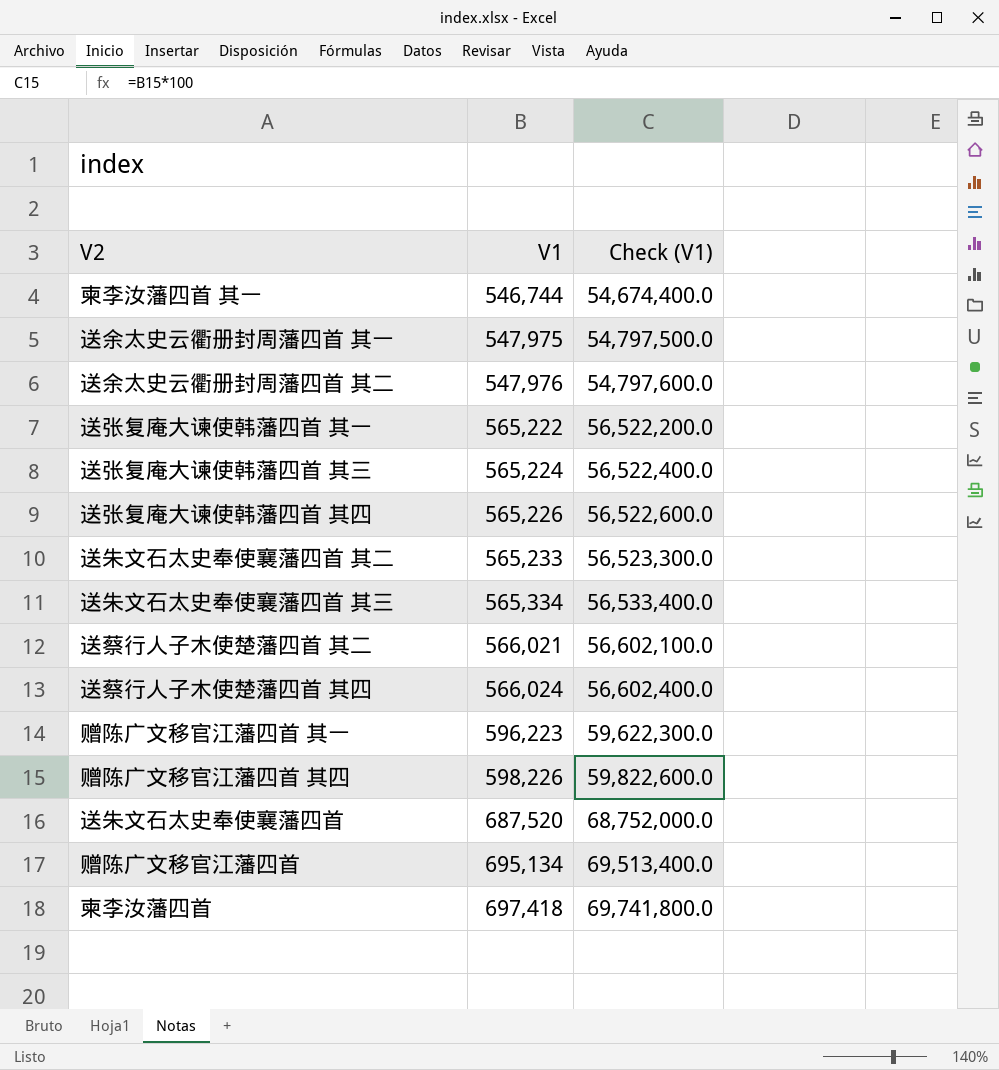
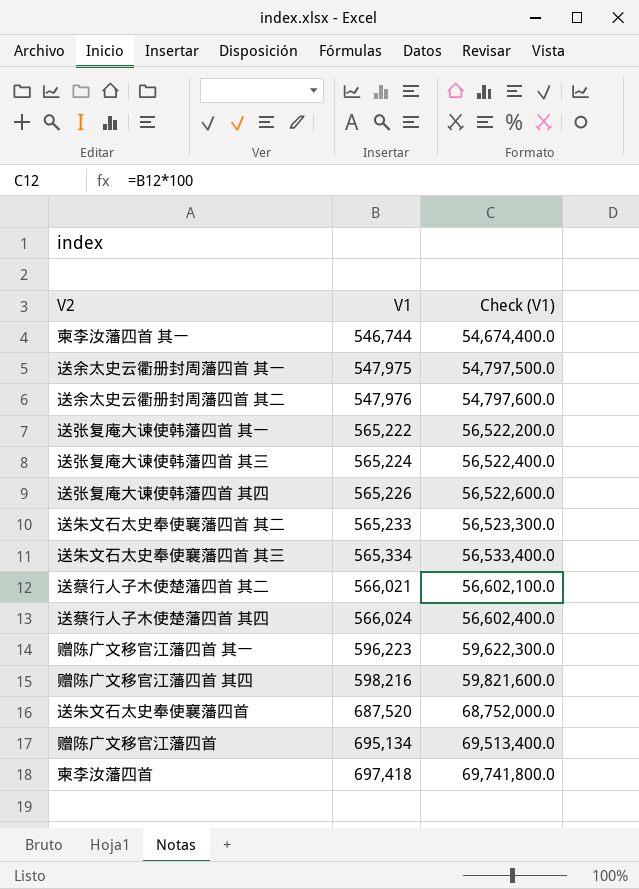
赠陈广文移官江藩四首 其四 | V1: 598,226 -> 598,216
赠陈广文移官江藩四首 其四 | Check (V1): 59,822,600.0 -> 59,821,600.0

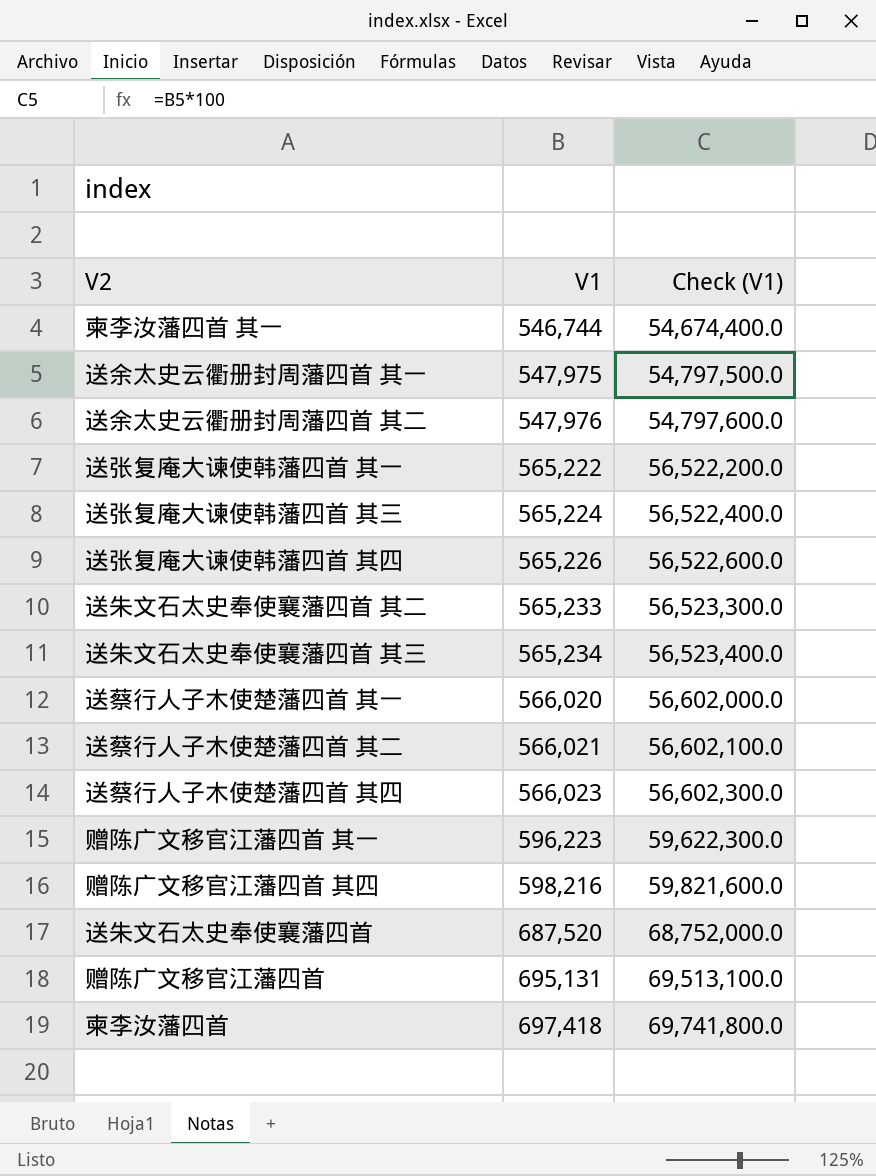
送朱文石太史奉使襄藩四首 其三 | V1: 565,334 -> 565,234
送朱文石太史奉使襄藩四首 其三 | Check (V1): 56,533,400.0 -> 56,523,400.0
row 送蔡行人子木使楚藩四首 其一: none -> 566,020 | 56,602,000.0
送蔡行人子木使楚藩四首 其四 | V1: 566,024 -> 566,023
送蔡行人子木使楚藩四首 其四 | Check (V1): 56,602,400.0 -> 56,602,300.0
赠陈广文移官江藩四首 | V1: 695,134 -> 695,131
赠陈广文移官江藩四首 | Check (V1): 69,513,400.0 -> 69,513,100.0

